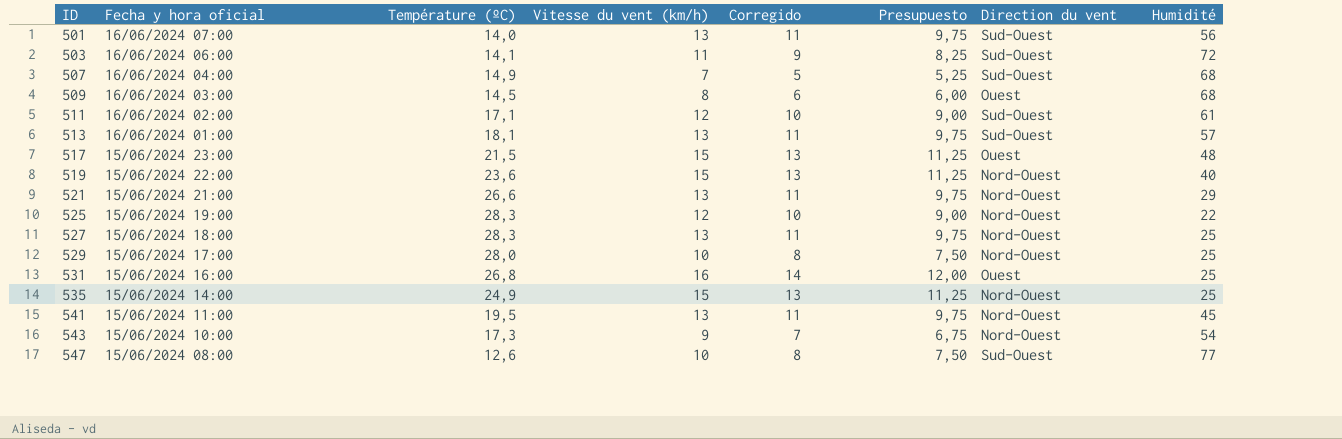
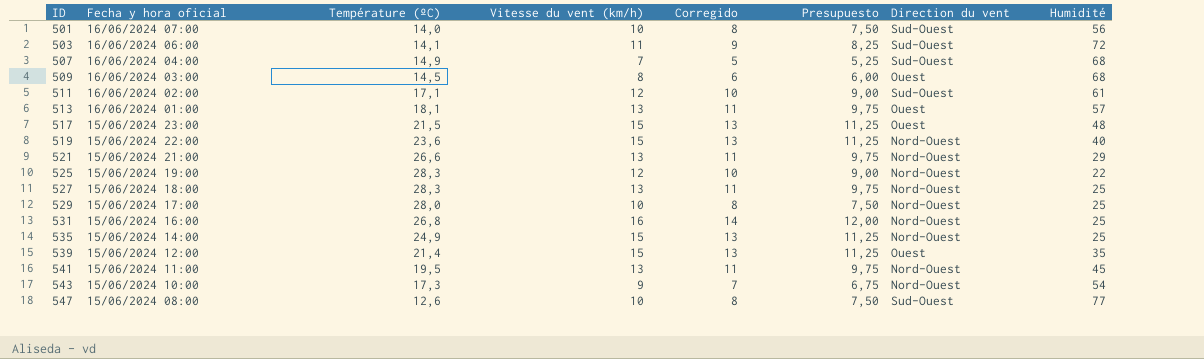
501 | Vitesse du vent (km/h): 13 -> 10
501 | Corregido: 11 -> 8
501 | Presupuesto: 9,75 -> 7,50
513 | Direction du vent: Sud-Ouest -> Ouest
531 | Direction du vent: Ouest -> Nord-Ouest
row 539: none -> 15/06/2024 12:00 | 21,4 | 15 | 13 | 11,25 | Ouest | 35

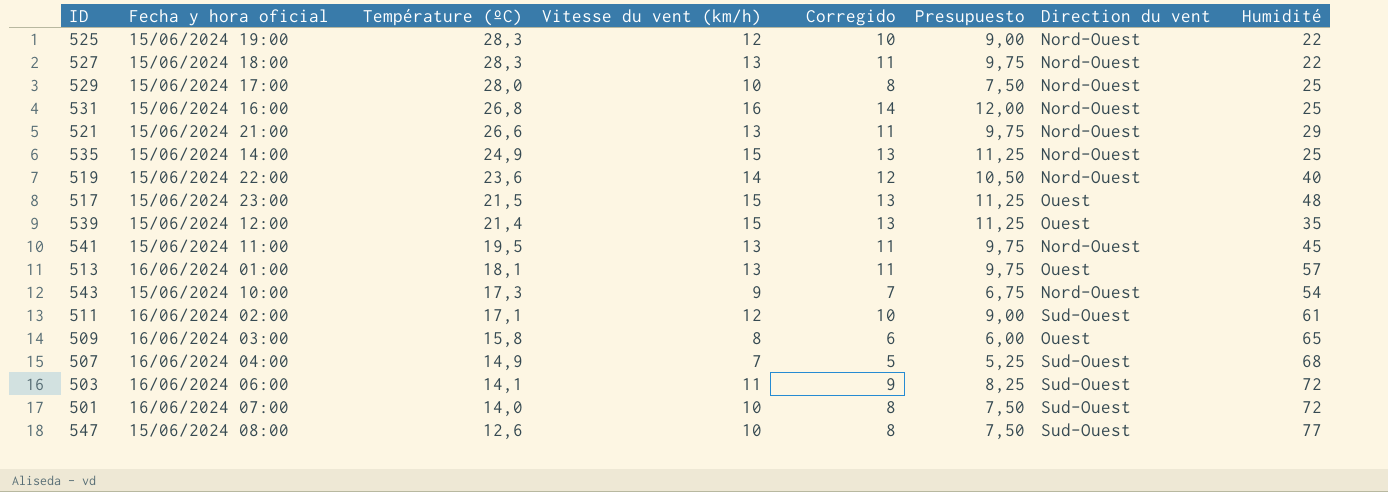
row order: ID ascending -> Température (ºC) descending
527 | Humidité: 25 -> 22
519 | Vitesse du vent (km/h): 15 -> 14
519 | Corregido: 13 -> 12
519 | Presupuesto: 11,25 -> 10,50
509 | Température (ºC): 14,5 -> 15,8
509 | Humidité: 68 -> 65
501 | Humidité: 56 -> 72

